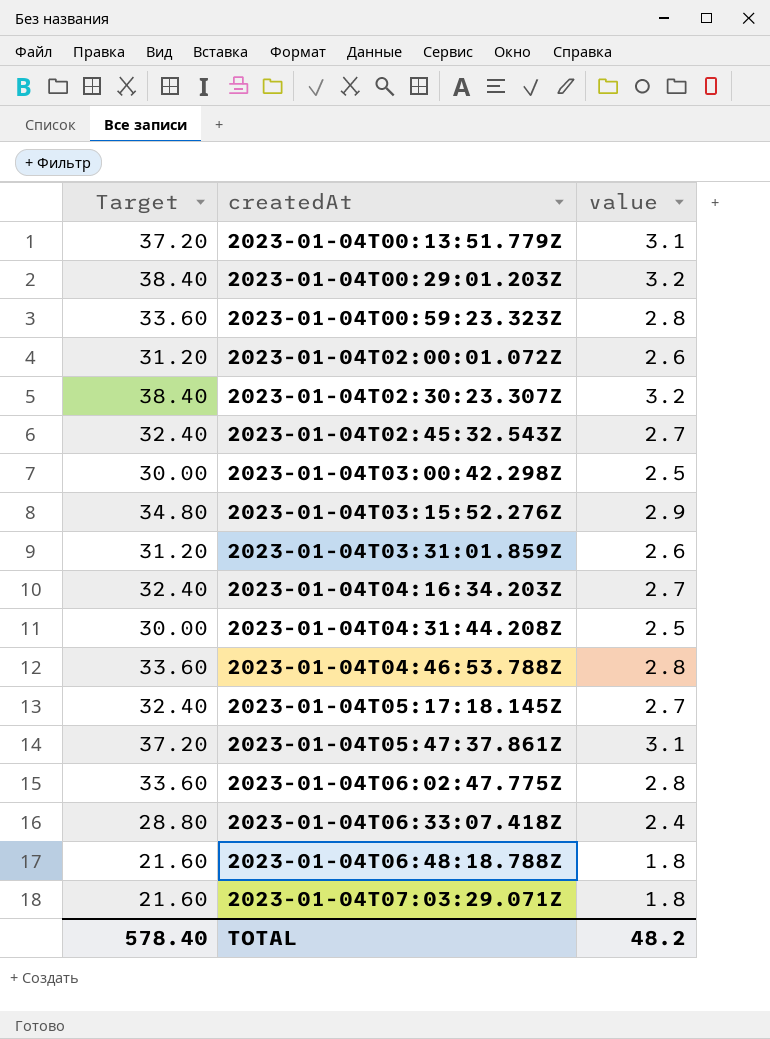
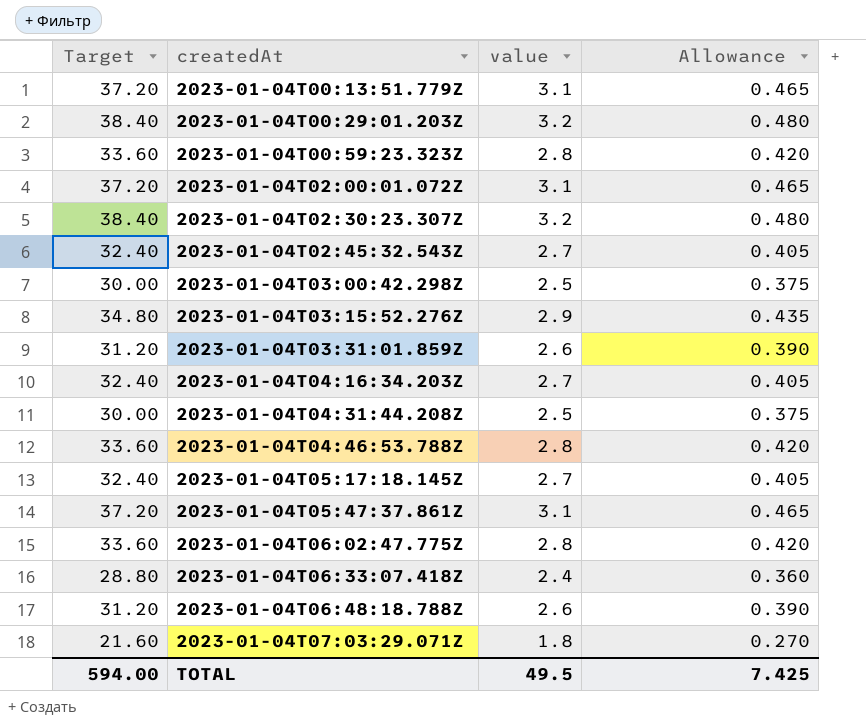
column Allowance | formula: none -> [value] * 0.15
2023-01-04T02:00:01.072Z | Target: 31.20 -> 37.20
2023-01-04T02:00:01.072Z | value: 2.6 -> 3.1
2023-01-04T06:48:18.788Z | Target: 21.60 -> 31.20
2023-01-04T06:48:18.788Z | value: 1.8 -> 2.6
TOTAL | Target: 578.40 -> 594.00
TOTAL | value: 48.2 -> 49.5

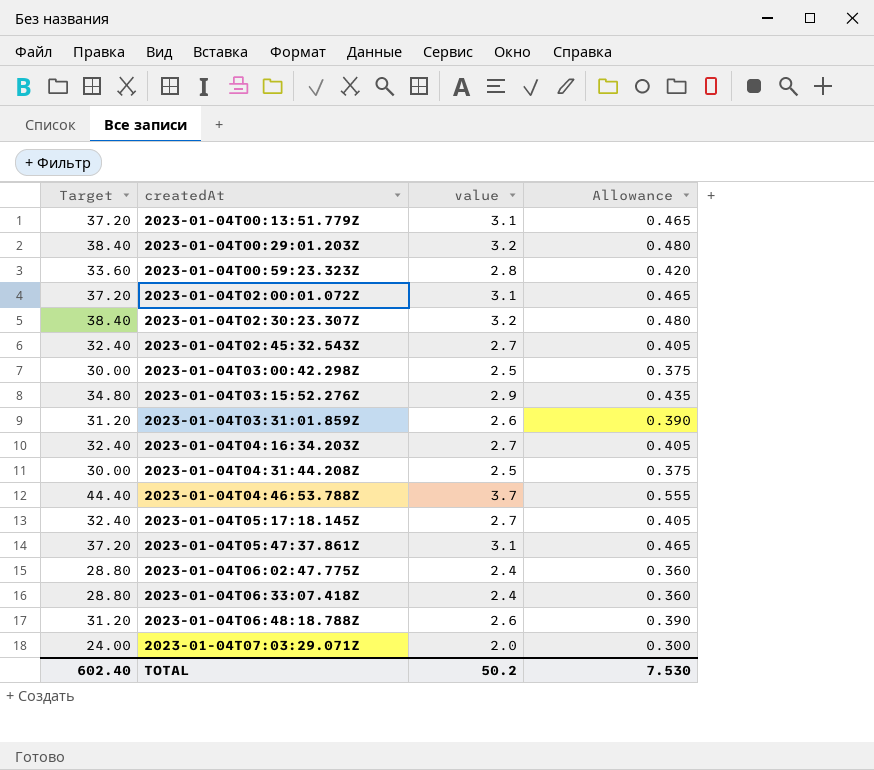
2023-01-04T04:46:53.788Z | Target: 33.60 -> 44.40
2023-01-04T04:46:53.788Z | value: 2.8 -> 3.7
2023-01-04T04:46:53.788Z | Allowance: 0.420 -> 0.555
2023-01-04T06:02:47.775Z | Target: 33.60 -> 28.80
2023-01-04T06:02:47.775Z | value: 2.8 -> 2.4
2023-01-04T06:02:47.775Z | Allowance: 0.420 -> 0.360
2023-01-04T07:03:29.071Z | Target: 21.60 -> 24.00
2023-01-04T07:03:29.071Z | value: 1.8 -> 2.0
2023-01-04T07:03:29.071Z | Allowance: 0.270 -> 0.300
TOTAL | Target: 594.00 -> 602.40
TOTAL | value: 49.5 -> 50.2
TOTAL | Allowance: 7.425 -> 7.530

